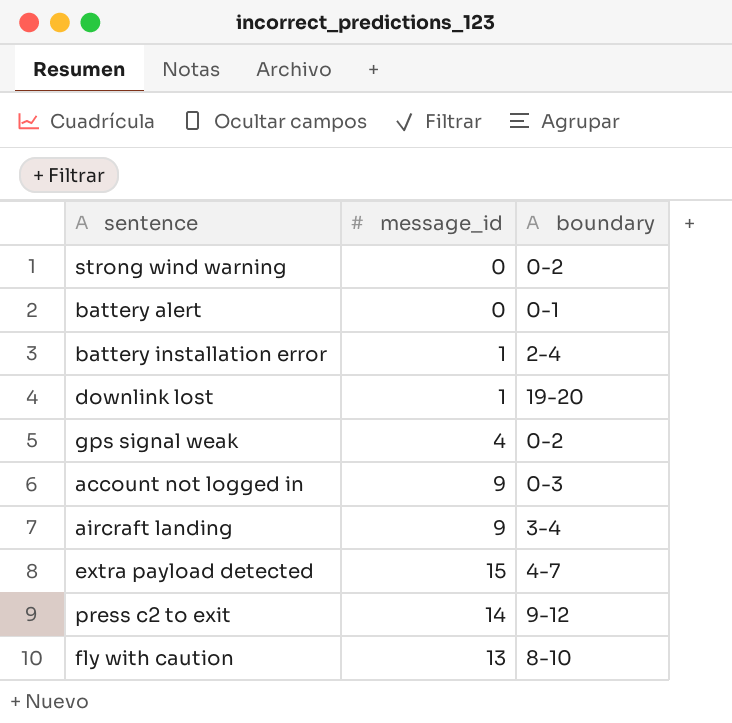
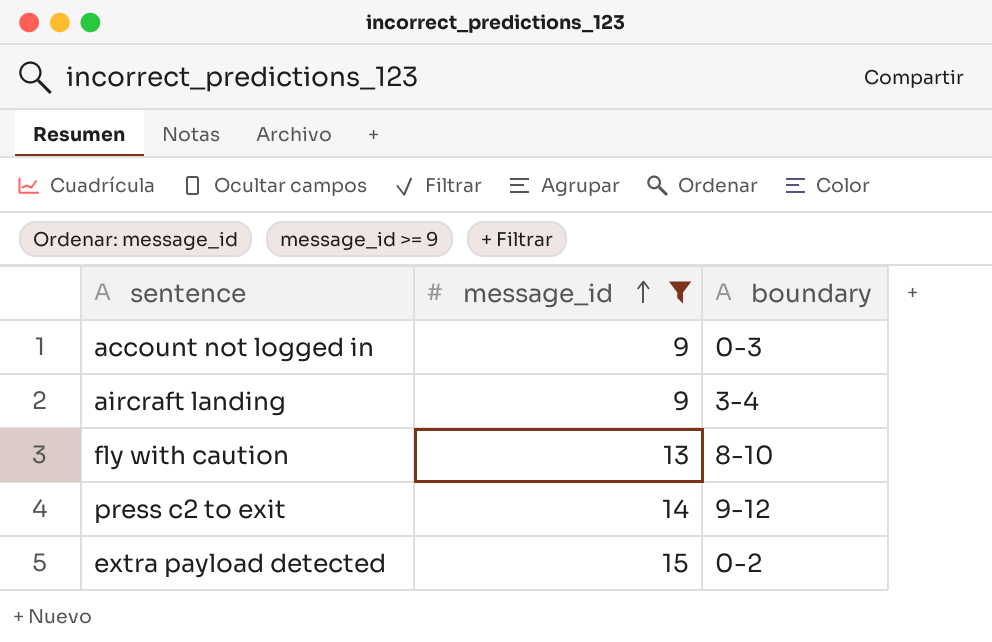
filter: none -> message_id >= 9
row order: none -> message_id ascending
extra payload detected | boundary: 4-7 -> 0-2

